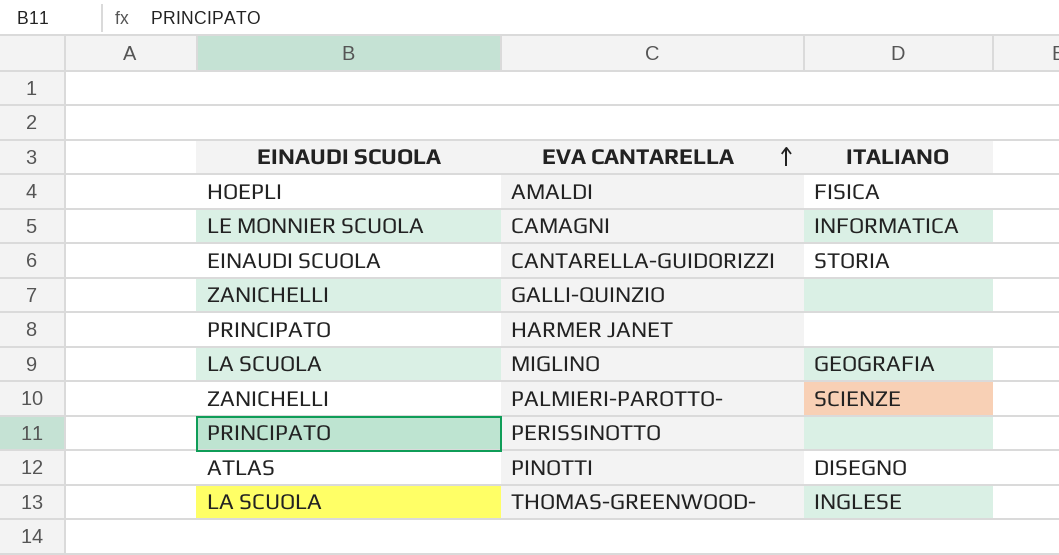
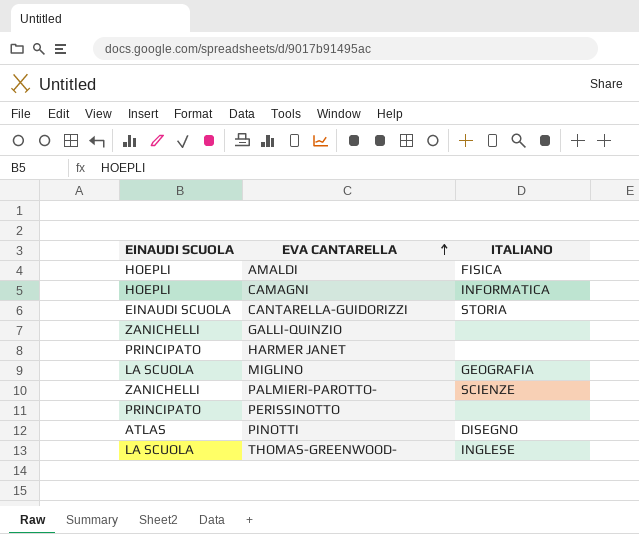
CAMAGNI | EINAUDI SCUOLA: LE MONNIER SCUOLA -> HOEPLI

